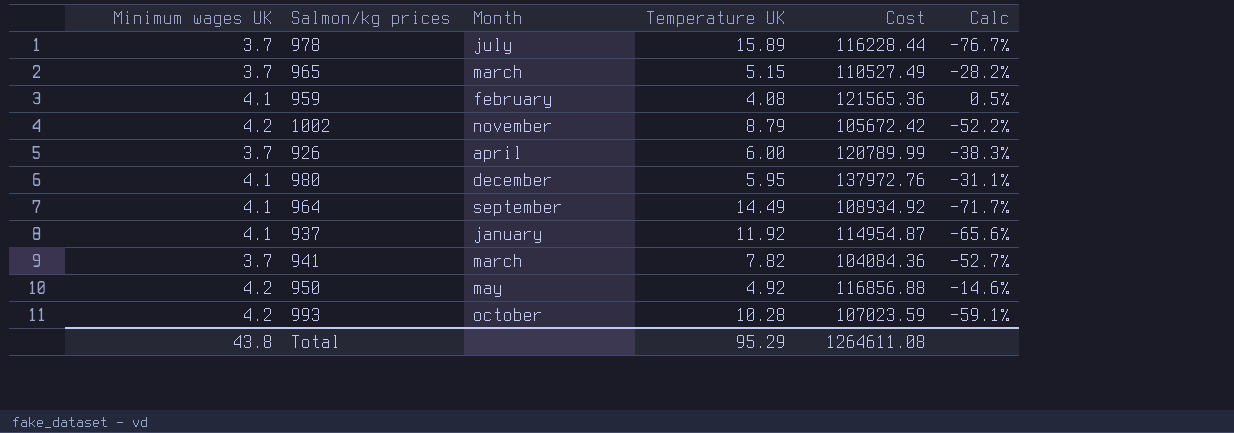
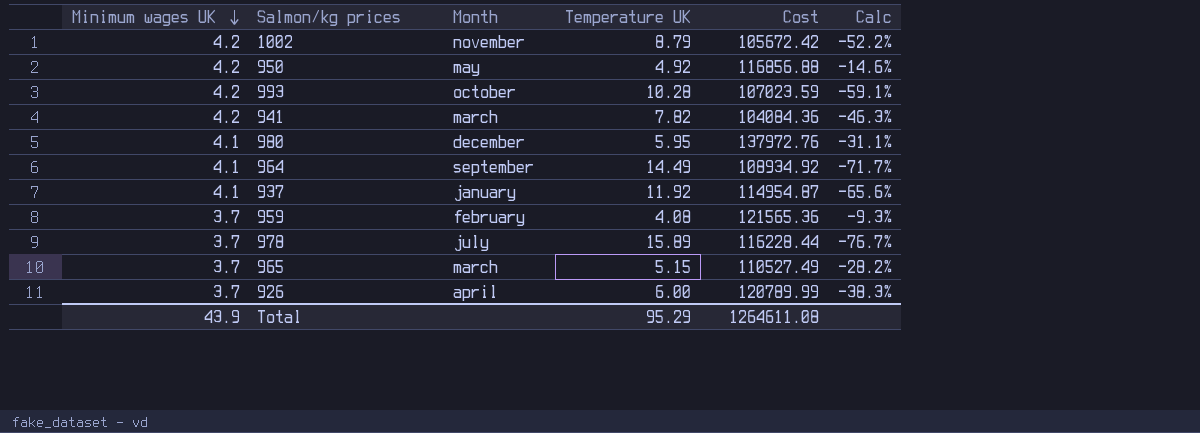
row order: none -> Minimum wages UK descending
941 | Minimum wages UK: 3.7 -> 4.2
941 | Calc: -52.7% -> -46.3%
959 | Minimum wages UK: 4.1 -> 3.7
959 | Calc: 0.5% -> -9.3%
Total | Minimum wages UK: 43.8 -> 43.9

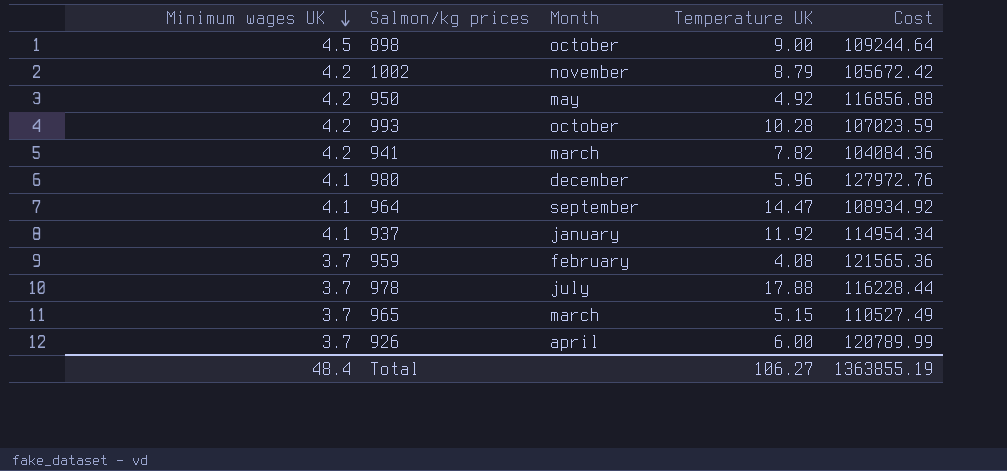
column Calc | formula: ([Minimum wages UK] - [Temperature UK]) / [Temperature UK] -> none
row 898: none -> 4.5 | october | 9.00 | 109244.64
980 | Temperature UK: 5.95 -> 5.96
980 | Cost: 137972.76 -> 127972.76
964 | Temperature UK: 14.49 -> 14.47
937 | Cost: 114954.87 -> 114954.34
978 | Temperature UK: 15.89 -> 17.88
Total | Minimum wages UK: 43.9 -> 48.4
Total | Temperature UK: 95.29 -> 106.27
Total | Cost: 1264611.08 -> 1363855.19

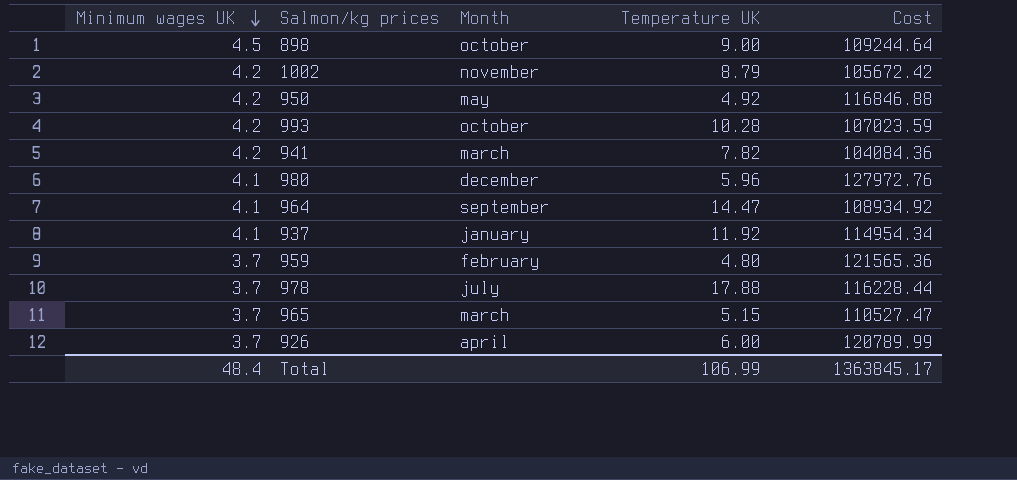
950 | Cost: 116856.88 -> 116846.88
959 | Temperature UK: 4.08 -> 4.80
965 | Cost: 110527.49 -> 110527.47
Total | Temperature UK: 106.27 -> 106.99
Total | Cost: 1363855.19 -> 1363845.17

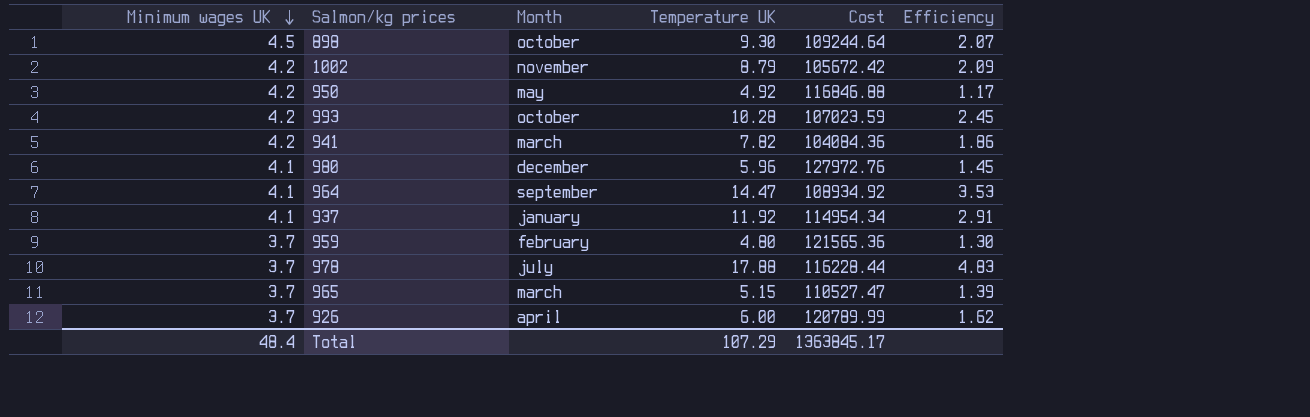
column Efficiency | formula: none -> [Temperature UK] / [Minimum wages UK]
898 | Temperature UK: 9.00 -> 9.30
Total | Temperature UK: 106.99 -> 107.29

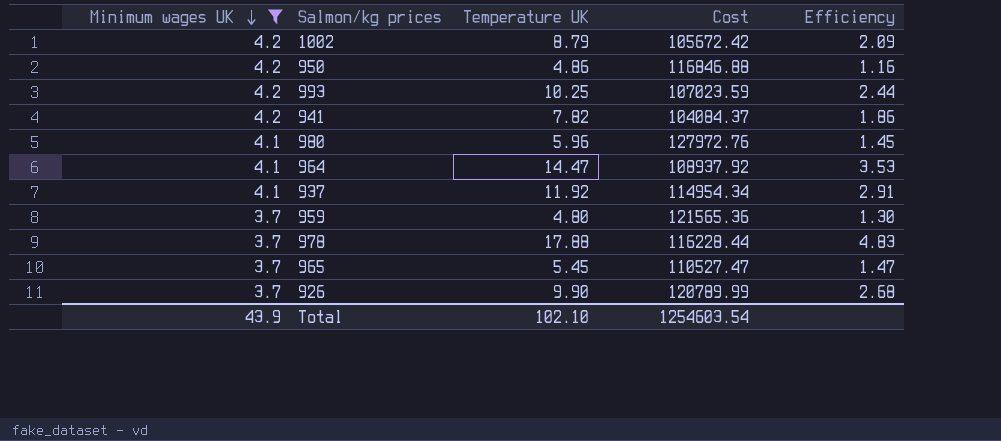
filter: none -> Minimum wages UK != 4.5
column Month | position: 3 -> none
950 | Temperature UK: 4.92 -> 4.86
950 | Efficiency: 1.17 -> 1.16
993 | Temperature UK: 10.28 -> 10.25
993 | Efficiency: 2.45 -> 2.44
941 | Cost: 104084.36 -> 104084.37
964 | Cost: 108934.92 -> 108937.92
965 | Temperature UK: 5.15 -> 5.45
965 | Efficiency: 1.39 -> 1.47
926 | Temperature UK: 6.00 -> 9.90
926 | Efficiency: 1.62 -> 2.68
Total | Minimum wages UK: 48.4 -> 43.9
Total | Temperature UK: 107.29 -> 102.10
Total | Cost: 1363845.17 -> 1254603.54

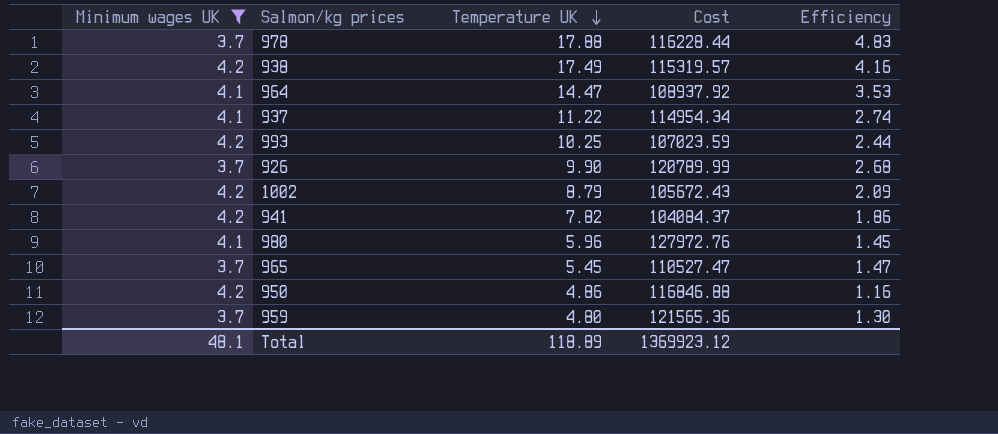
row order: Minimum wages UK descending -> Temperature UK descending
row 938: none -> 4.2 | 17.49 | 115319.57 | 4.16
937 | Temperature UK: 11.92 -> 11.22
937 | Efficiency: 2.91 -> 2.74
1002 | Cost: 105672.42 -> 105672.43
Total | Minimum wages UK: 43.9 -> 48.1
Total | Temperature UK: 102.10 -> 118.89
Total | Cost: 1254603.54 -> 1369923.12

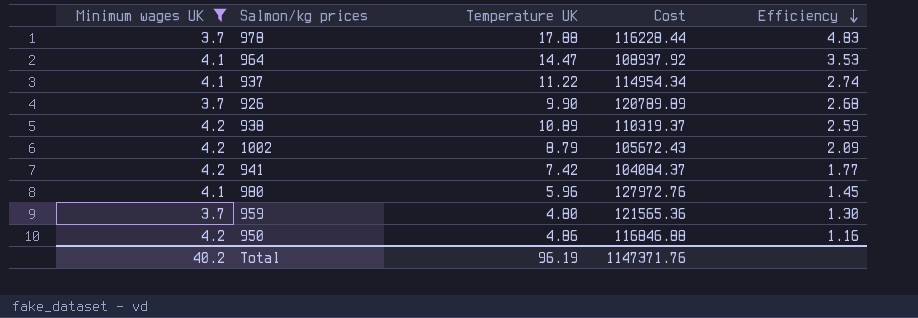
row order: Temperature UK descending -> Efficiency descending
row 993: 4.2 | 10.25 | 107023.59 | 2.44 -> none
row 965: 3.7 | 5.45 | 110527.47 | 1.47 -> none
926 | Cost: 120789.99 -> 120789.89
938 | Temperature UK: 17.49 -> 10.89
938 | Cost: 115319.57 -> 110319.37
938 | Efficiency: 4.16 -> 2.59
941 | Temperature UK: 7.82 -> 7.42
941 | Efficiency: 1.86 -> 1.77
Total | Minimum wages UK: 48.1 -> 40.2
Total | Temperature UK: 118.89 -> 96.19
Total | Cost: 1369923.12 -> 1147371.76

